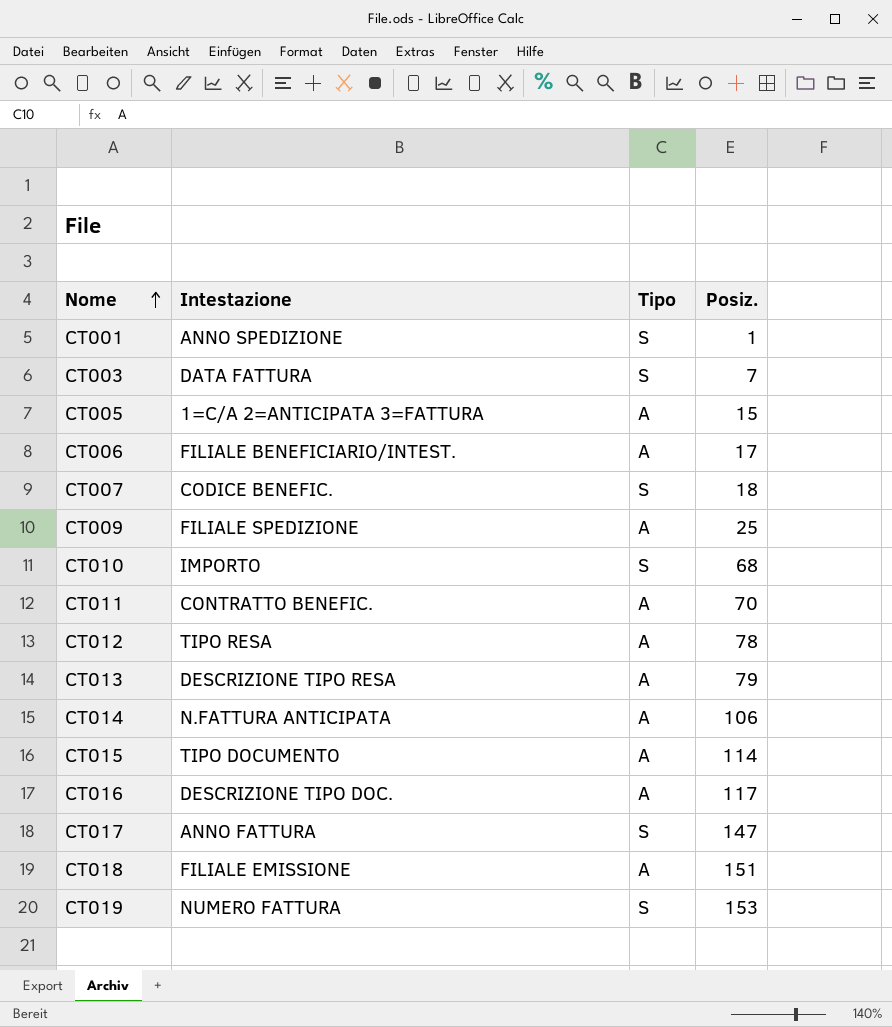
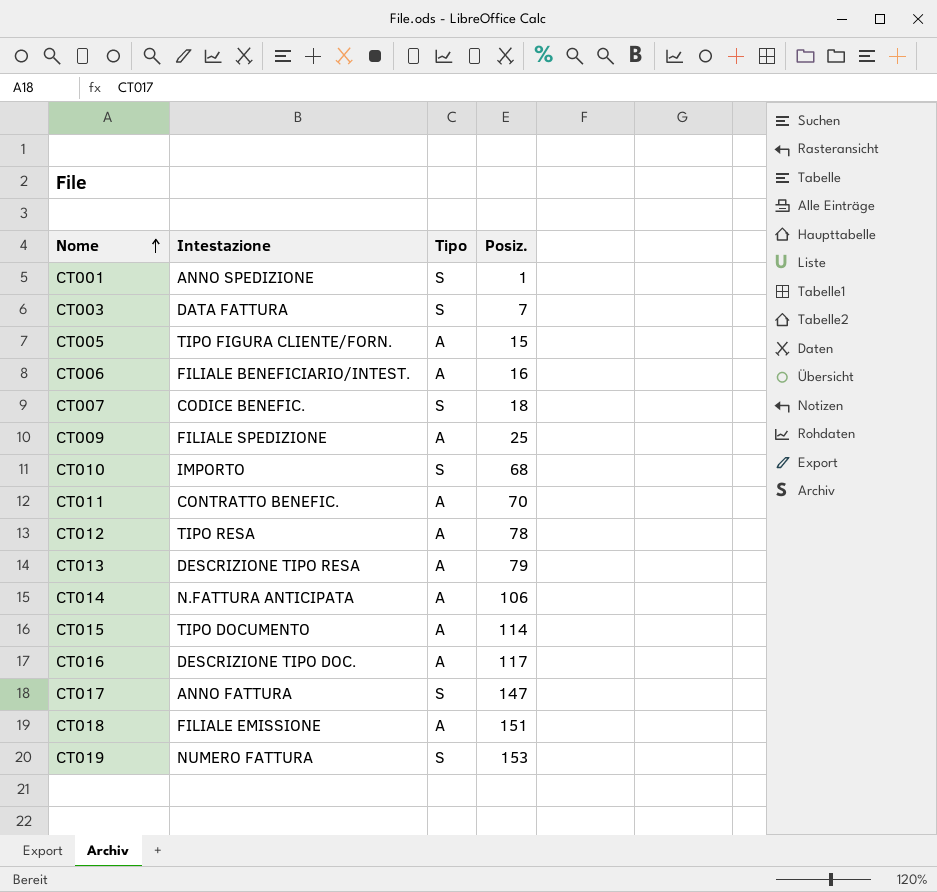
CT005 | Intestazione: 1=C/A 2=ANTICIPATA 3=FATTURA -> TIPO FIGURA CLIENTE/FORN.
CT006 | Posiz.: 17 -> 16

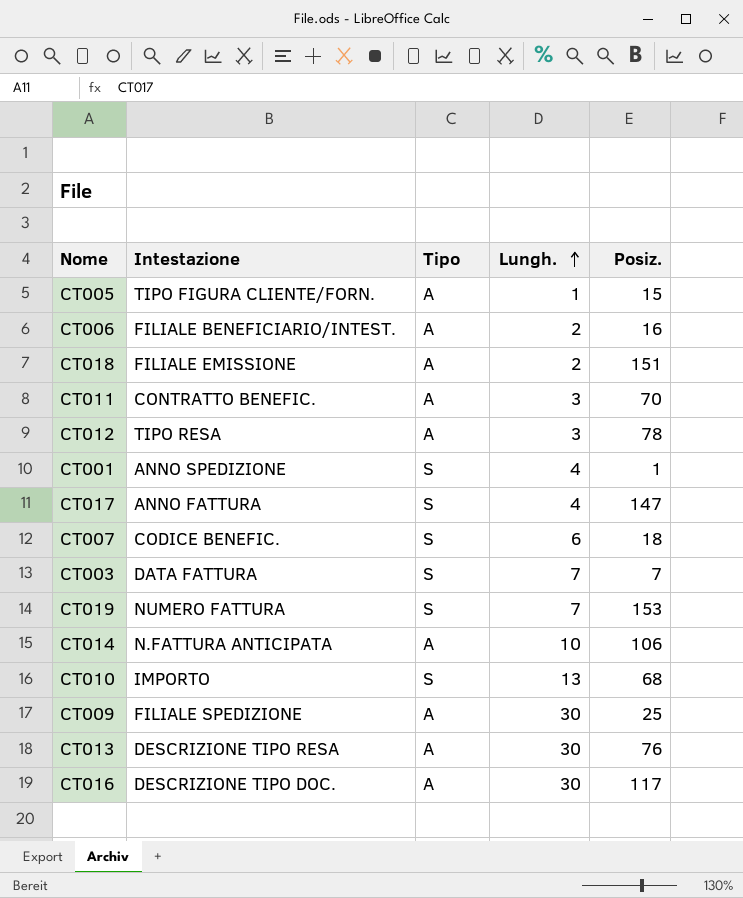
row order: Nome ascending -> Lungh. ascending
column Lungh. | position: none -> 4
row CT015: TIPO DOCUMENTO | A | 114 -> none
CT013 | Posiz.: 79 -> 76

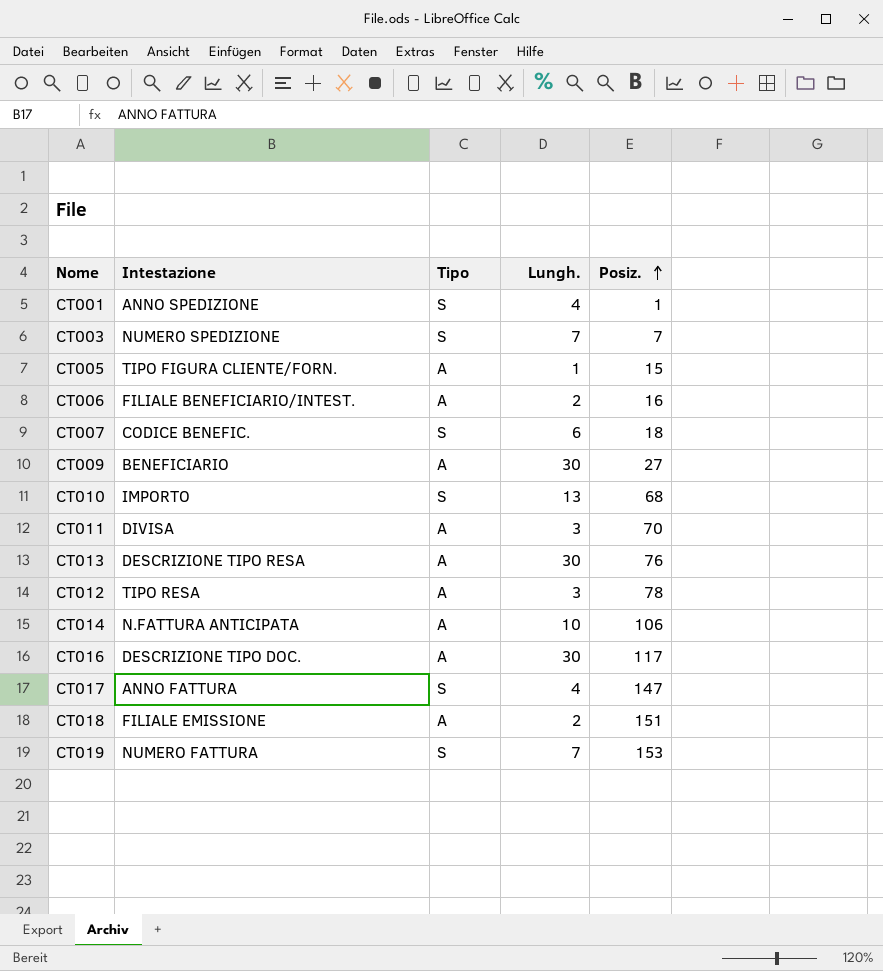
row order: Lungh. ascending -> Posiz. ascending
CT003 | Intestazione: DATA FATTURA -> NUMERO SPEDIZIONE
CT009 | Intestazione: FILIALE SPEDIZIONE -> BENEFICIARIO
CT009 | Posiz.: 25 -> 27
CT011 | Intestazione: CONTRATTO BENEFIC. -> DIVISA

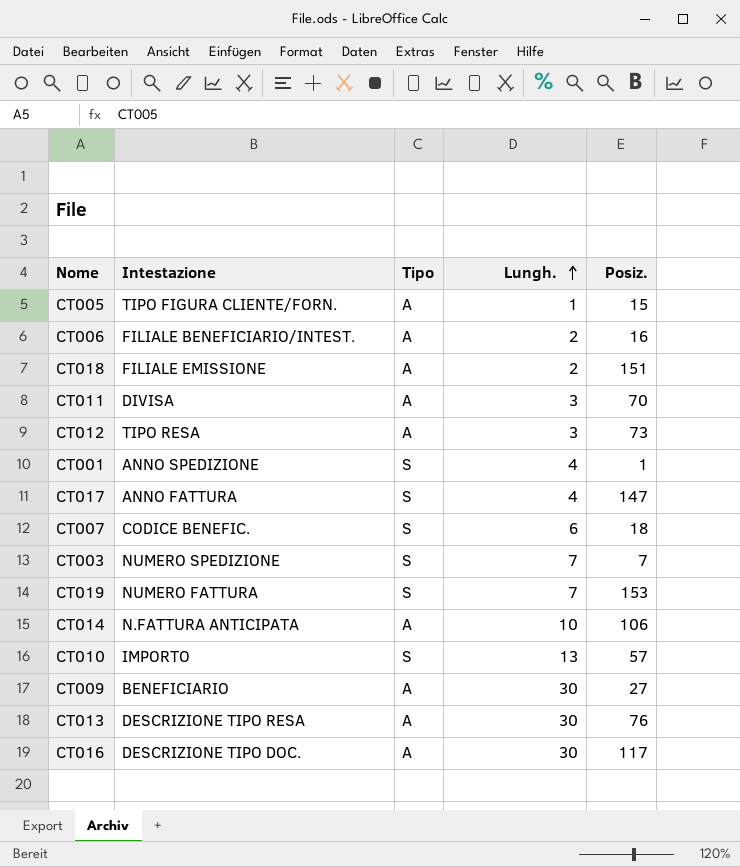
row order: Posiz. ascending -> Lungh. ascending
CT012 | Posiz.: 78 -> 73
CT010 | Posiz.: 68 -> 57

